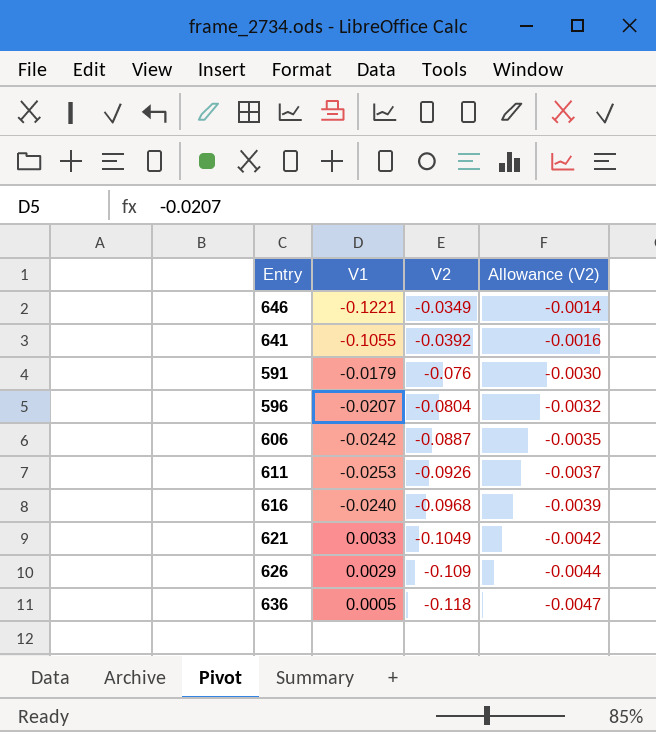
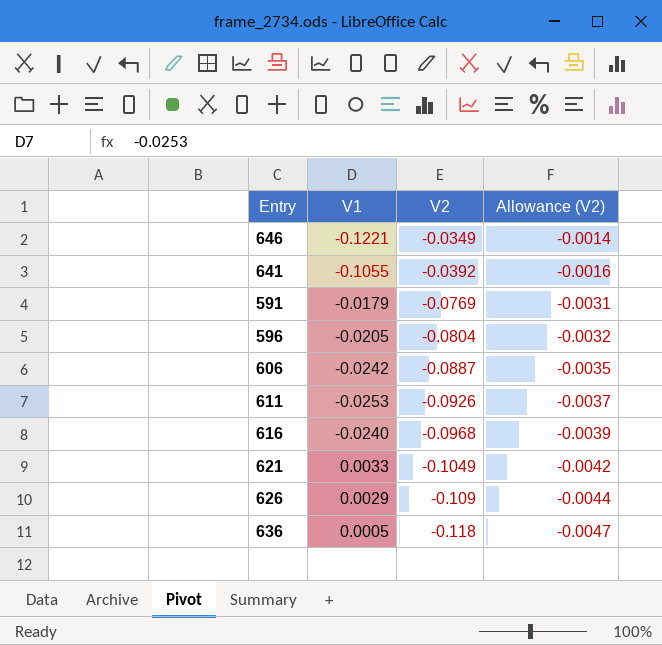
591 | V2: -0.076 -> -0.0769
591 | Allowance (V2): -0.0030 -> -0.0031
596 | V1: -0.0207 -> -0.0205

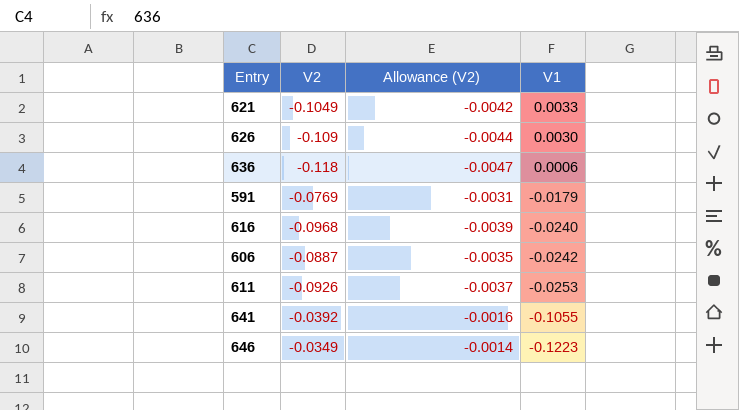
row order: V2 descending -> V1 descending
column V1 | position: 2 -> 4
row 596: -0.0205 | -0.0804 | -0.0032 -> none
626 | V1: 0.0029 -> 0.0030
636 | V1: 0.0005 -> 0.0006
646 | V1: -0.1221 -> -0.1223

